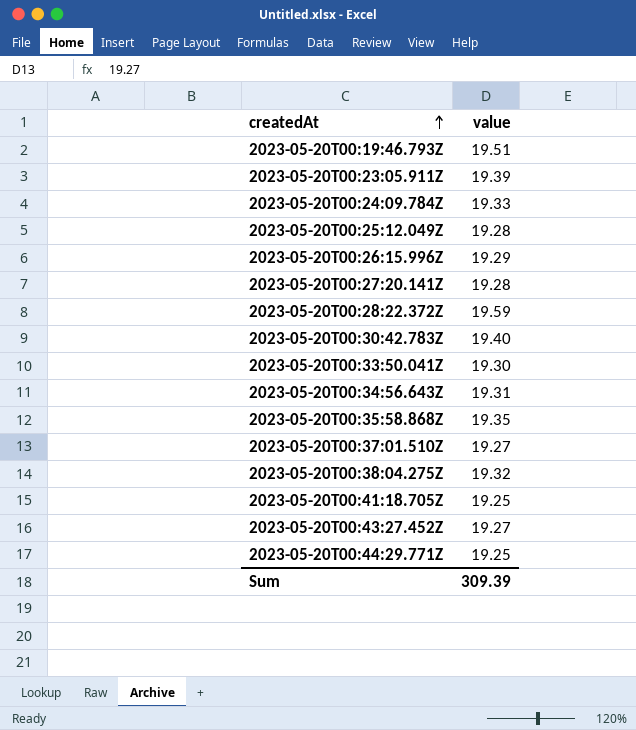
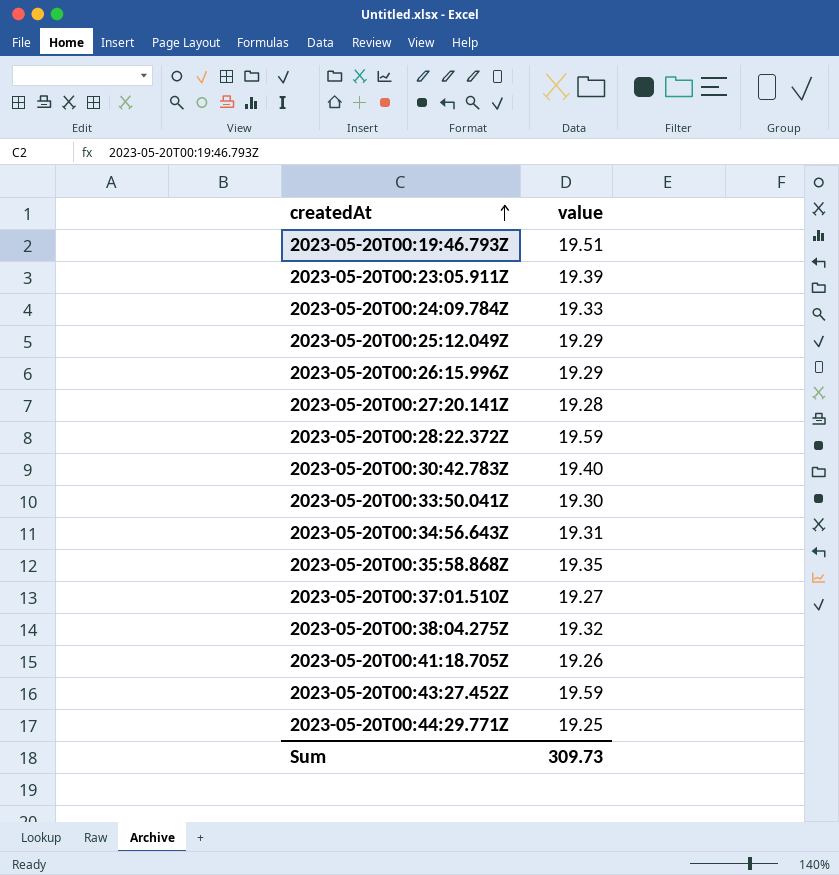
2023-05-20T00:25:12.049Z | value: 19.28 -> 19.29
2023-05-20T00:41:18.705Z | value: 19.25 -> 19.26
2023-05-20T00:43:27.452Z | value: 19.27 -> 19.59
Sum | value: 309.39 -> 309.73

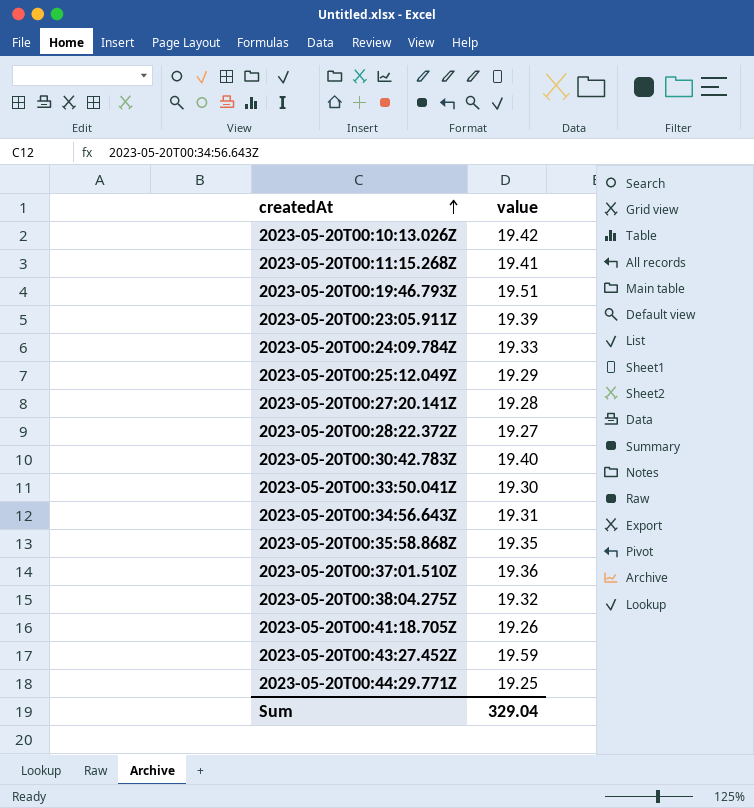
row 2023-05-20T00:26:15.996Z: 19.29 -> none
row 2023-05-20T00:10:13.026Z: none -> 19.42
row 2023-05-20T00:11:15.268Z: none -> 19.41
2023-05-20T00:28:22.372Z | value: 19.59 -> 19.27
2023-05-20T00:37:01.510Z | value: 19.27 -> 19.36
Sum | value: 309.73 -> 329.04

